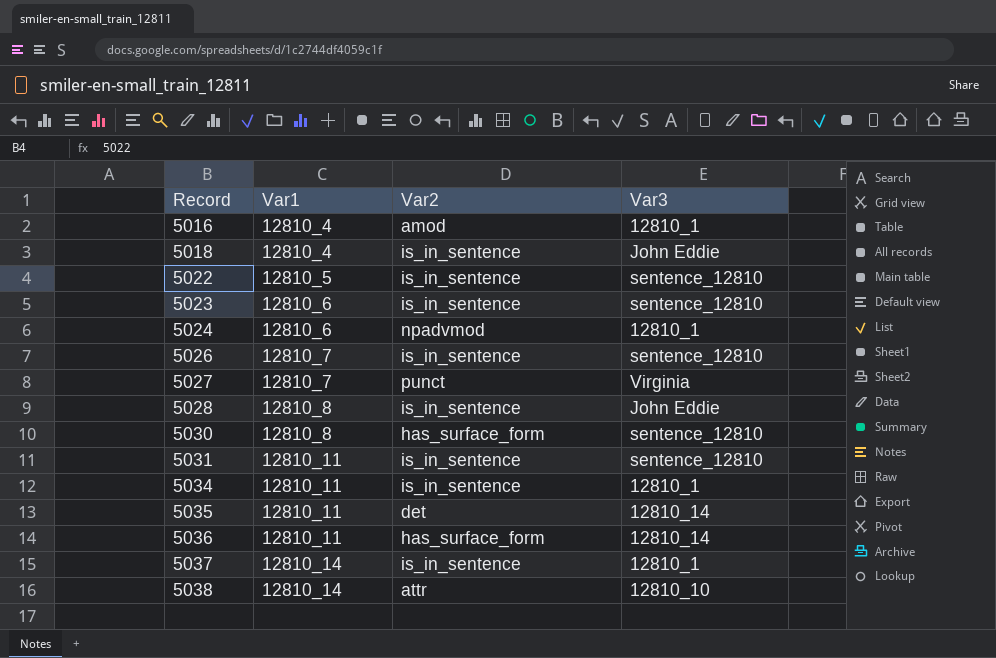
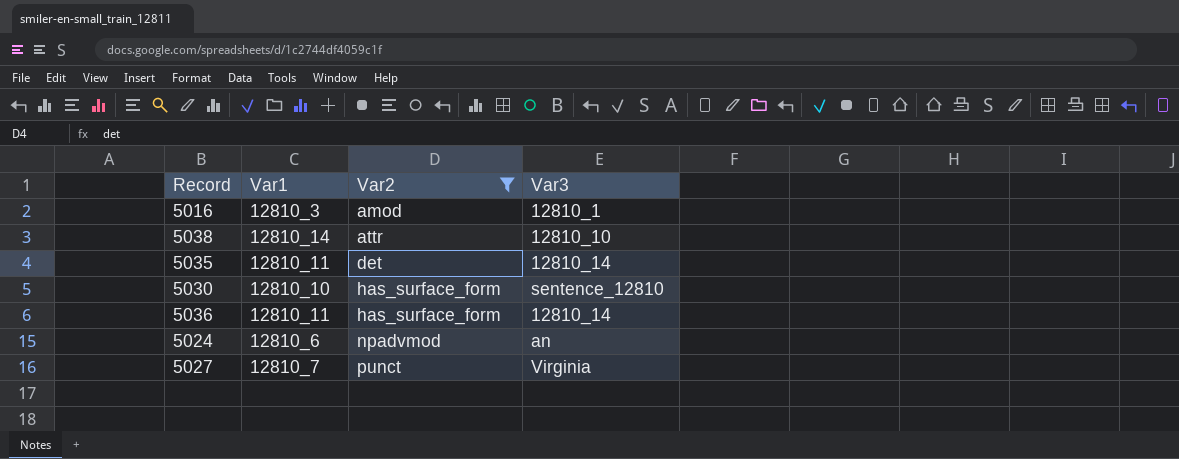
filter: none -> Var2 != is_in_sentence
row order: Record ascending -> Var2 ascending
5016 | Var1: 12810_4 -> 12810_3
5030 | Var1: 12810_8 -> 12810_10
5024 | Var3: 12810_1 -> an

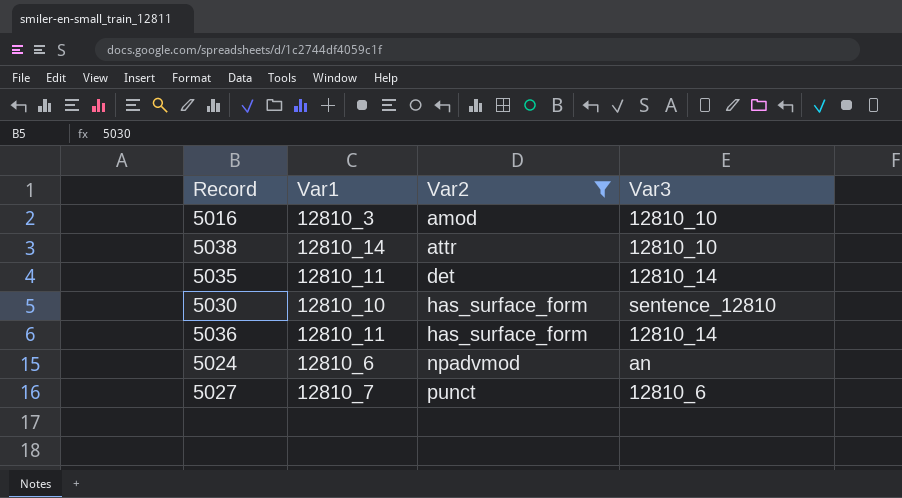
5016 | Var3: 12810_1 -> 12810_10
5027 | Var3: Virginia -> 12810_6

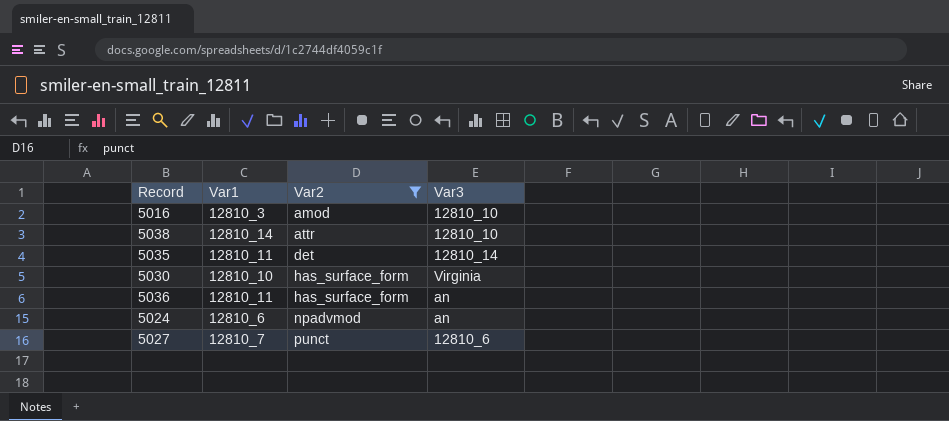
5030 | Var3: sentence_12810 -> Virginia
5036 | Var3: 12810_14 -> an

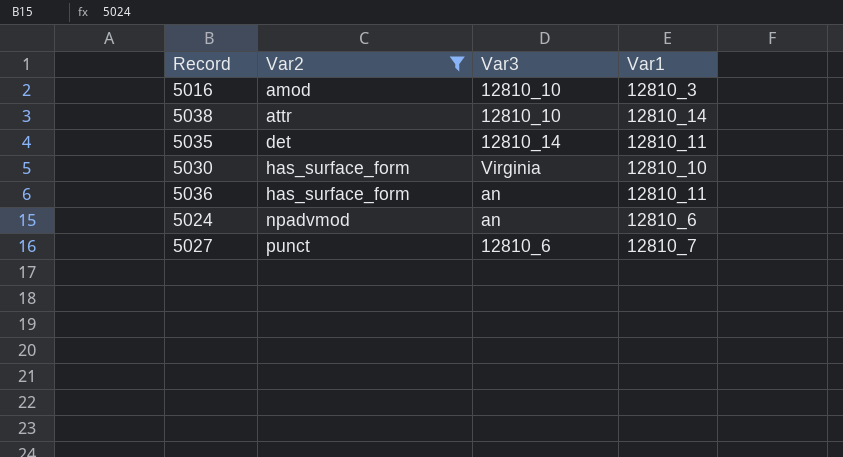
column Var1 | position: 2 -> 4

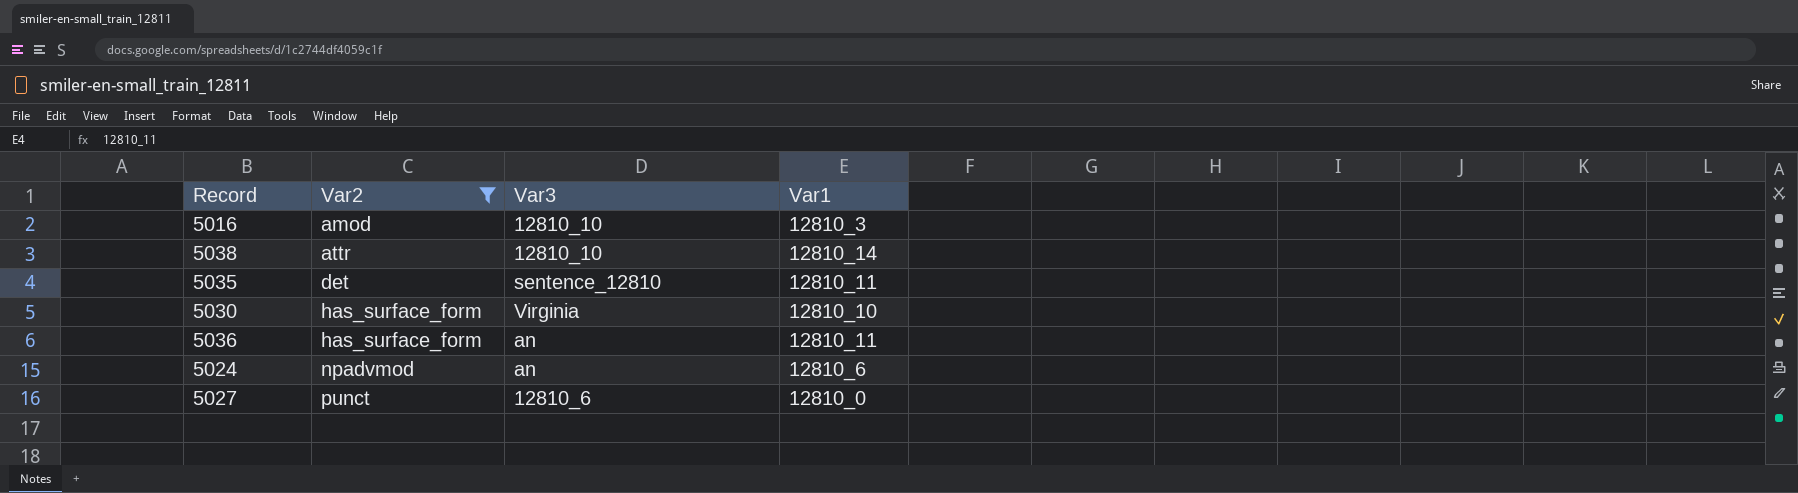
5035 | Var3: 12810_14 -> sentence_12810
5027 | Var1: 12810_7 -> 12810_0

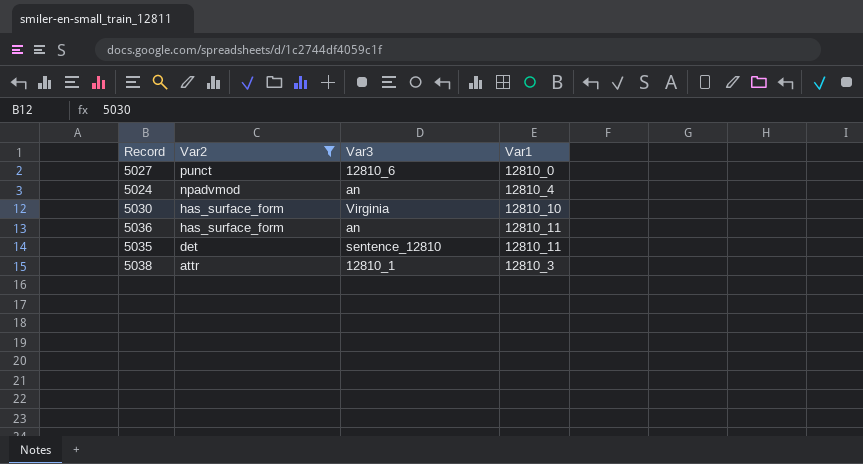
row order: Var2 ascending -> Var2 descending
row 5016: amod | 12810_10 | 12810_3 -> none
5024 | Var1: 12810_6 -> 12810_4
5038 | Var3: 12810_10 -> 12810_1
5038 | Var1: 12810_14 -> 12810_3

